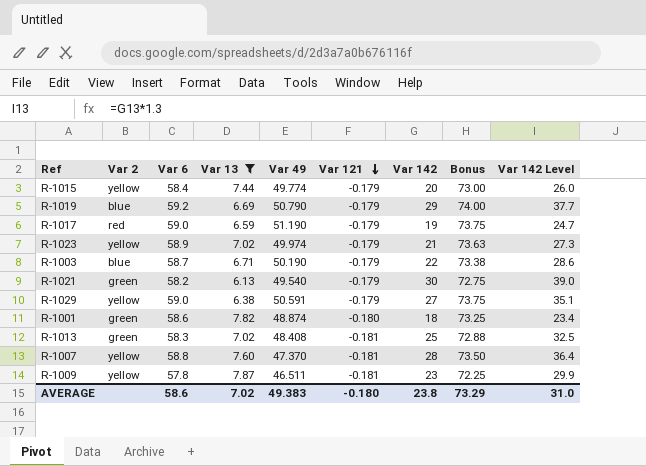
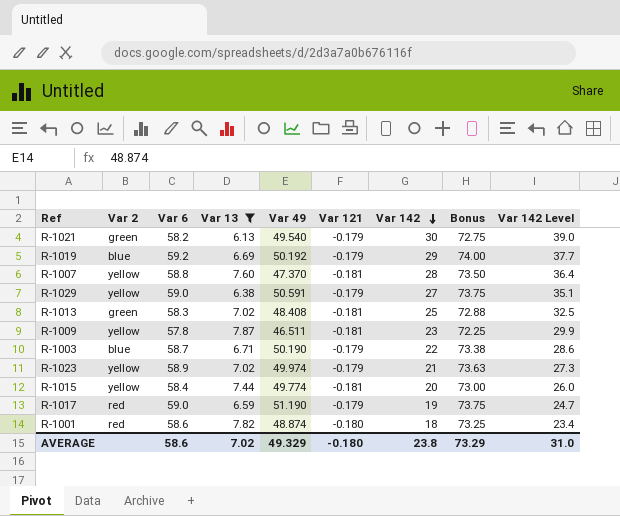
row order: Var 121 descending -> Var 142 descending
R-1019 | Var 49: 50.790 -> 50.192
R-1015 | Var 121: -0.179 -> -0.181
R-1001 | Var 2: green -> red
AVERAGE | Var 49: 49.383 -> 49.329

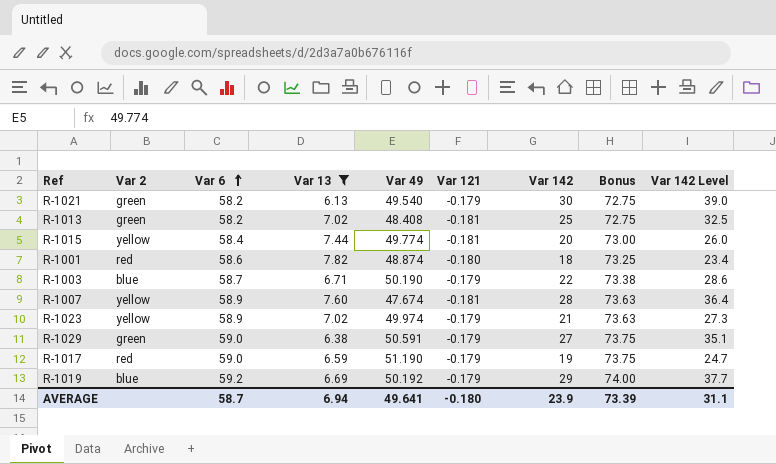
row order: Var 142 descending -> Var 6 ascending
row R-1009: yellow | 57.8 | 7.87 | 46.511 | -0.181 | 23 | 72.25 | 29.9 -> none
R-1013 | Var 6: 58.3 -> 58.2
R-1013 | Bonus: 72.88 -> 72.75
R-1007 | Var 6: 58.8 -> 58.9
R-1007 | Var 49: 47.370 -> 47.674
R-1007 | Bonus: 73.50 -> 73.63
R-1029 | Var 2: yellow -> green
AVERAGE | Var 6: 58.6 -> 58.7
AVERAGE | Var 13: 7.02 -> 6.94
AVERAGE | Var 49: 49.329 -> 49.641
AVERAGE | Var 142: 23.8 -> 23.9
AVERAGE | Bonus: 73.29 -> 73.39
AVERAGE | Var 142 Level: 31.0 -> 31.1

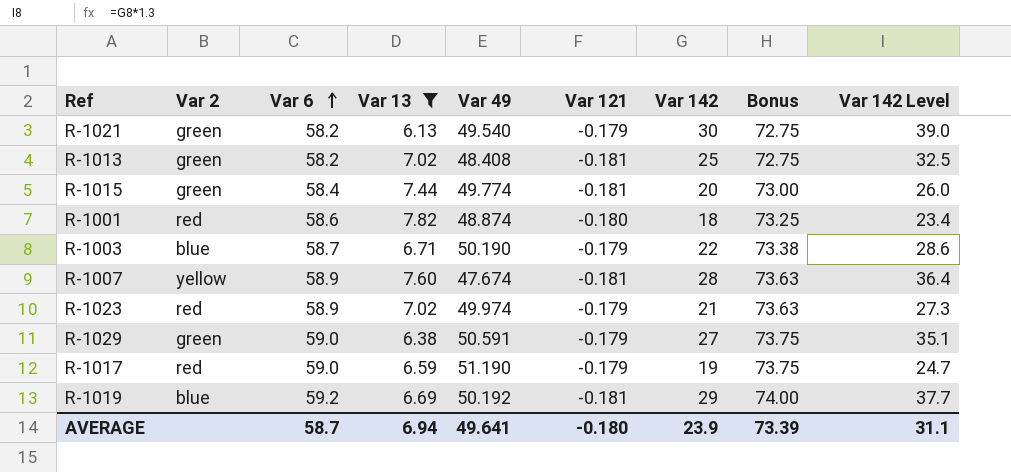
R-1015 | Var 2: yellow -> green
R-1023 | Var 2: yellow -> red
R-1019 | Var 121: -0.179 -> -0.181

